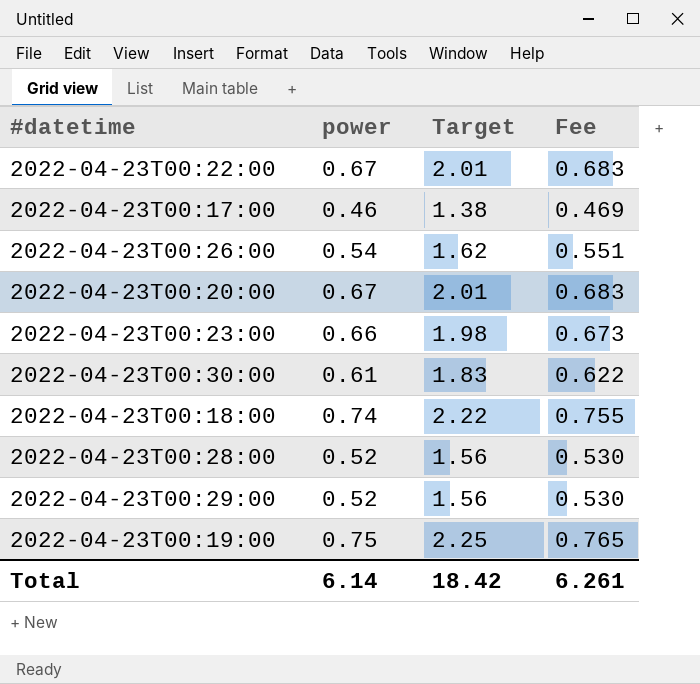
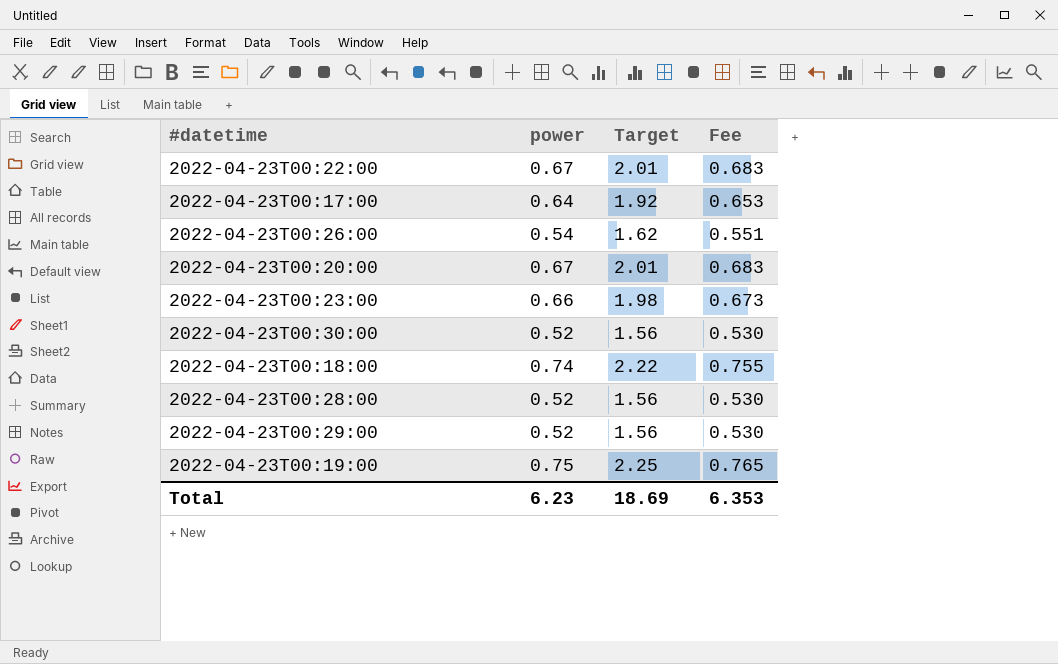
2022-04-23T00:17:00 | power: 0.46 -> 0.64
2022-04-23T00:17:00 | Target: 1.38 -> 1.92
2022-04-23T00:17:00 | Fee: 0.469 -> 0.653
2022-04-23T00:30:00 | power: 0.61 -> 0.52
2022-04-23T00:30:00 | Target: 1.83 -> 1.56
2022-04-23T00:30:00 | Fee: 0.622 -> 0.530
Total | power: 6.14 -> 6.23
Total | Target: 18.42 -> 18.69
Total | Fee: 6.261 -> 6.353

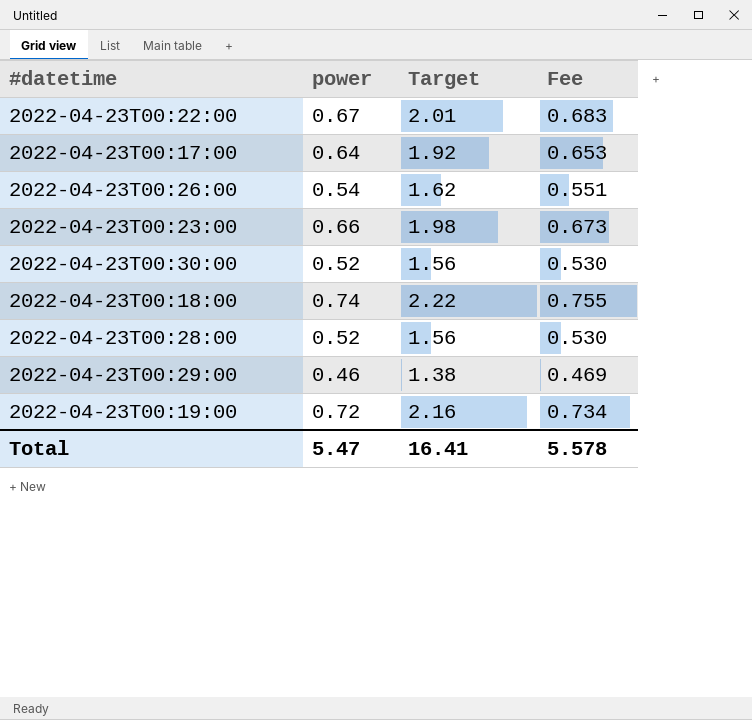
row 2022-04-23T00:20:00: 0.67 | 2.01 | 0.683 -> none
2022-04-23T00:29:00 | power: 0.52 -> 0.46
2022-04-23T00:29:00 | Target: 1.56 -> 1.38
2022-04-23T00:29:00 | Fee: 0.530 -> 0.469
2022-04-23T00:19:00 | power: 0.75 -> 0.72
2022-04-23T00:19:00 | Target: 2.25 -> 2.16
2022-04-23T00:19:00 | Fee: 0.765 -> 0.734
Total | power: 6.23 -> 5.47
Total | Target: 18.69 -> 16.41
Total | Fee: 6.353 -> 5.578

